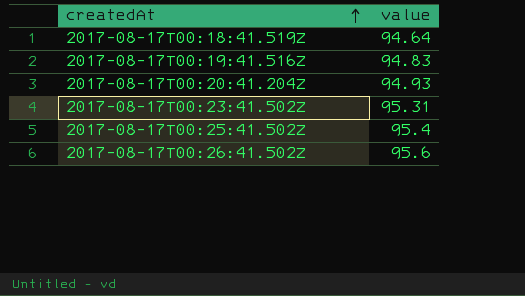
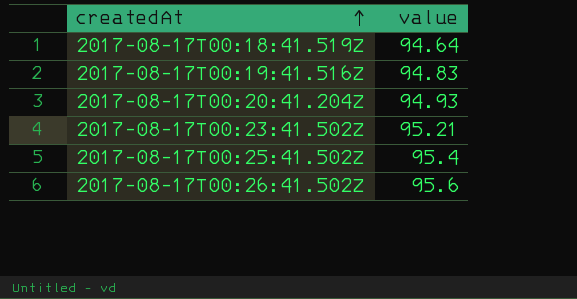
2017-08-17T00:23:41.502Z | value: 95.31 -> 95.21

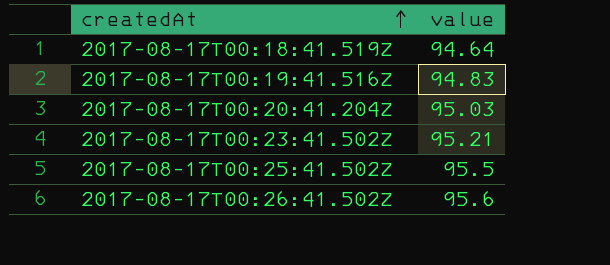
2017-08-17T00:20:41.204Z | value: 94.93 -> 95.03
2017-08-17T00:25:41.502Z | value: 95.4 -> 95.5

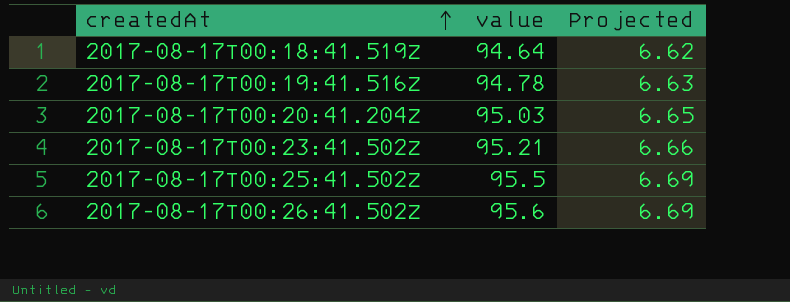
column Projected | formula: none -> [value] * 0.07
2017-08-17T00:19:41.516Z | value: 94.83 -> 94.78

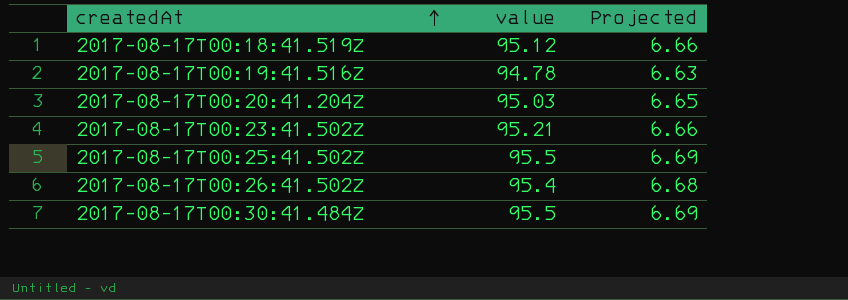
2017-08-17T00:18:41.519Z | value: 94.64 -> 95.12
2017-08-17T00:18:41.519Z | Projected: 6.62 -> 6.66
2017-08-17T00:26:41.502Z | value: 95.6 -> 95.4
2017-08-17T00:26:41.502Z | Projected: 6.69 -> 6.68
row 2017-08-17T00:30:41.484Z: none -> 95.5 | 6.69

